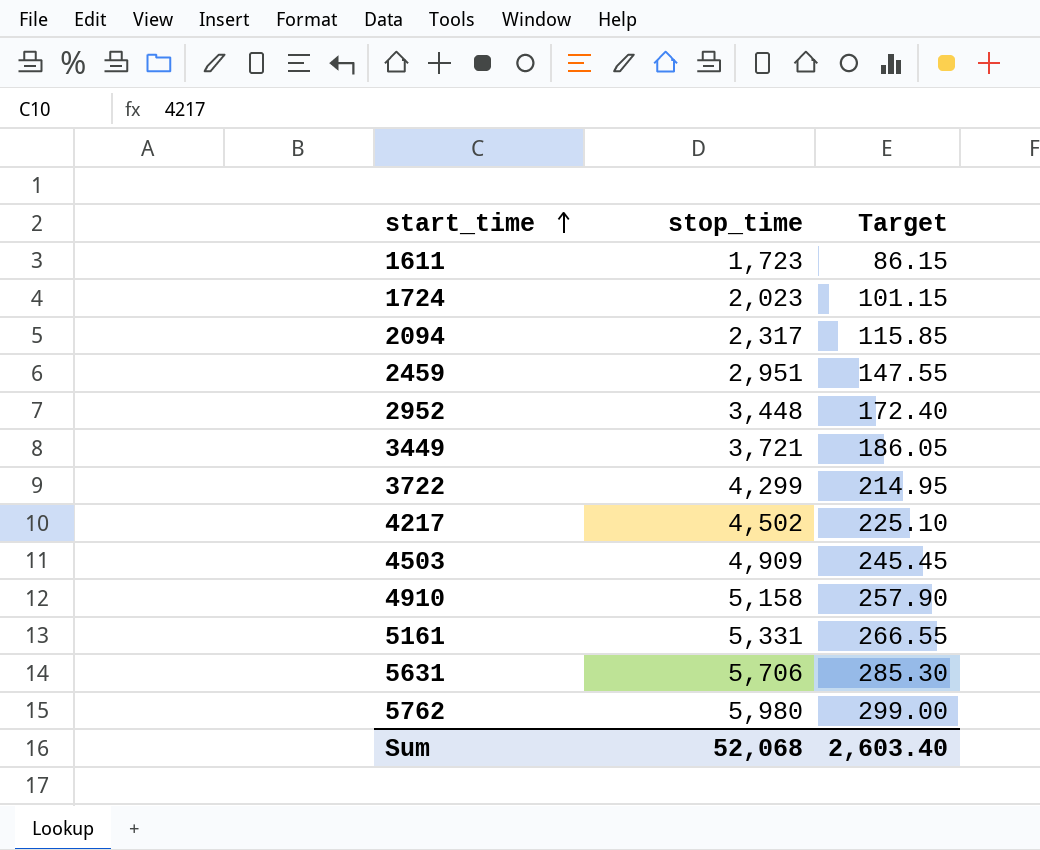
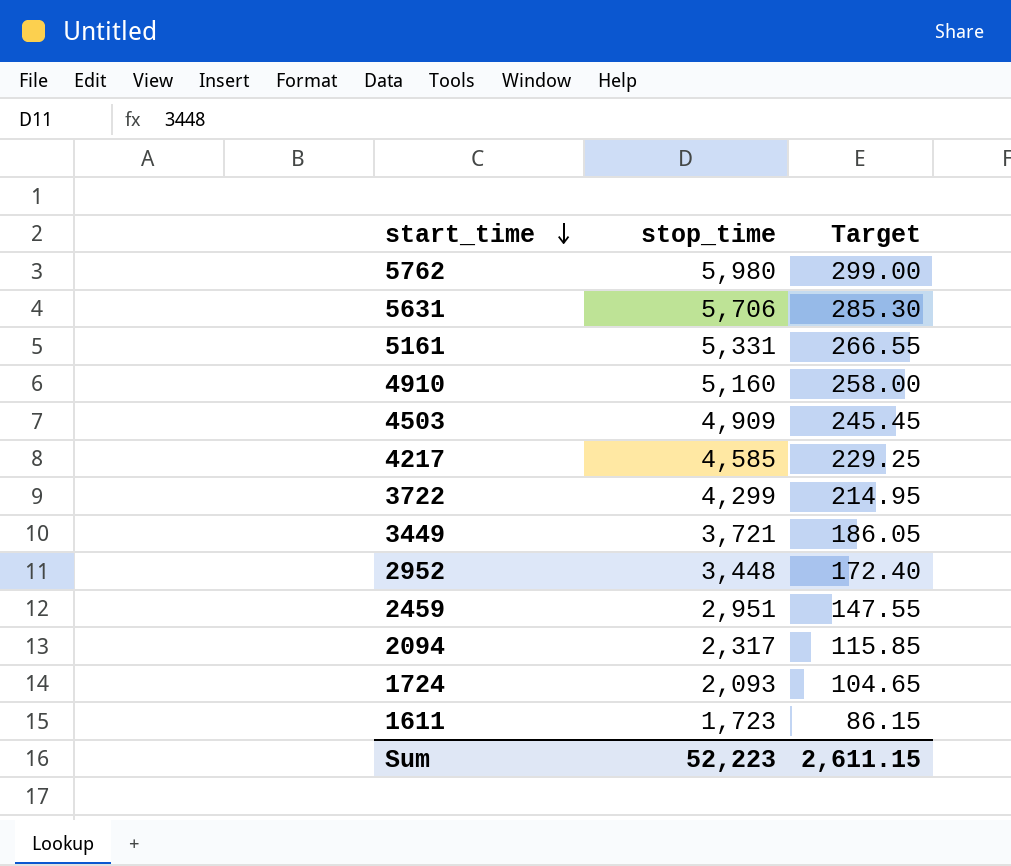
row order: start_time ascending -> start_time descending
4910 | stop_time: 5,158 -> 5,160
4910 | Target: 257.90 -> 258.00
4217 | stop_time: 4,502 -> 4,585
4217 | Target: 225.10 -> 229.25
1724 | stop_time: 2,023 -> 2,093
1724 | Target: 101.15 -> 104.65
Sum | stop_time: 52,068 -> 52,223
Sum | Target: 2,603.40 -> 2,611.15

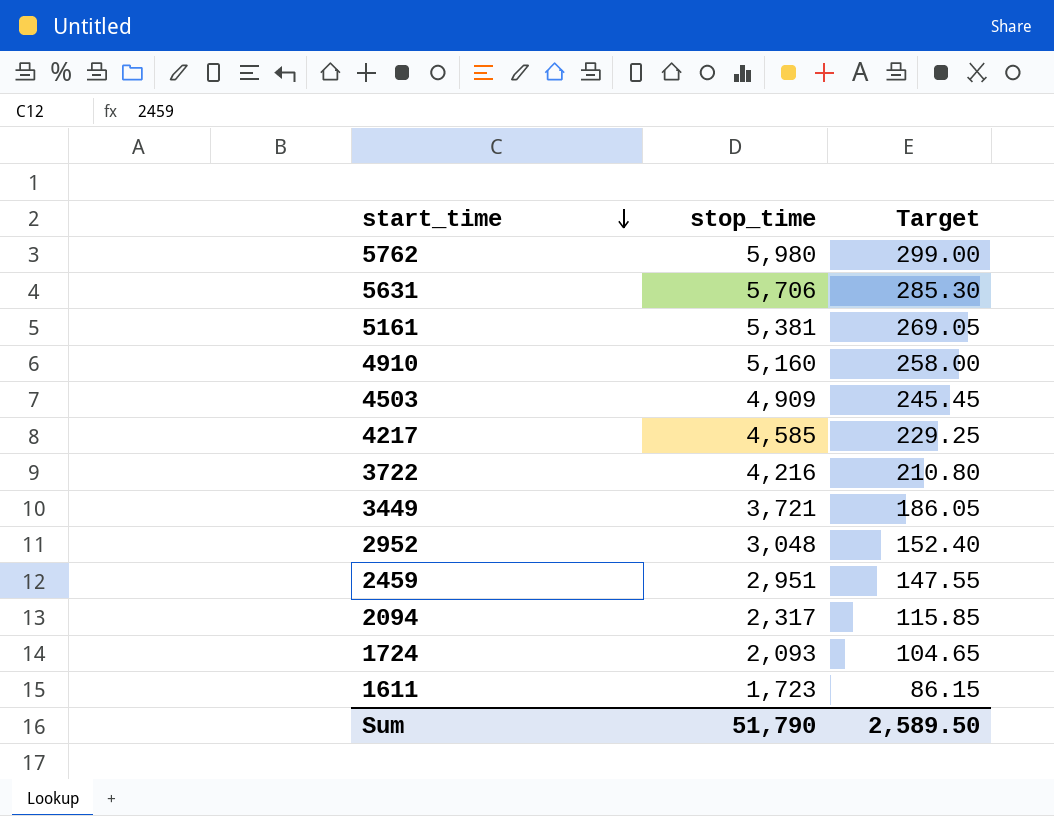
5161 | stop_time: 5,331 -> 5,381
5161 | Target: 266.55 -> 269.05
3722 | stop_time: 4,299 -> 4,216
3722 | Target: 214.95 -> 210.80
2952 | stop_time: 3,448 -> 3,048
2952 | Target: 172.40 -> 152.40
Sum | stop_time: 52,223 -> 51,790
Sum | Target: 2,611.15 -> 2,589.50

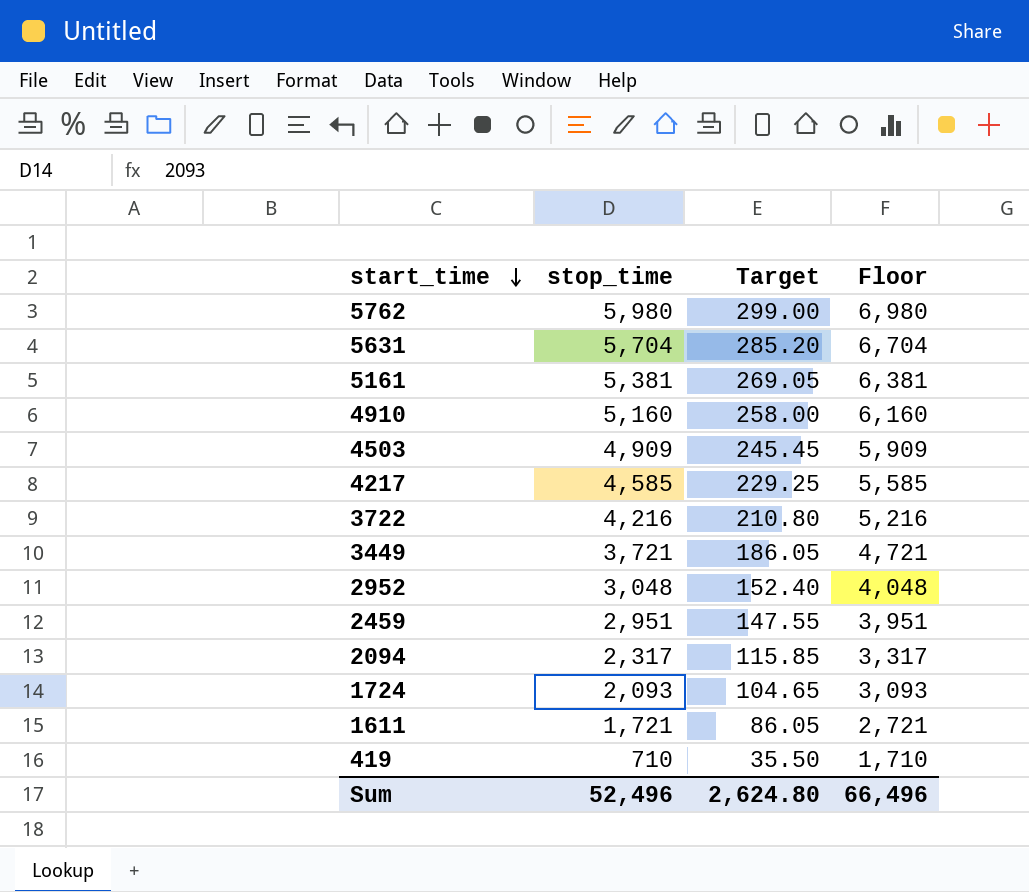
column Floor | formula: none -> [stop_time] + 1000
5631 | stop_time: 5,706 -> 5,704
5631 | Target: 285.30 -> 285.20
1611 | stop_time: 1,723 -> 1,721
1611 | Target: 86.15 -> 86.05
row 419: none -> 710 | 35.50 | 1,710
Sum | stop_time: 51,790 -> 52,496
Sum | Target: 2,589.50 -> 2,624.80

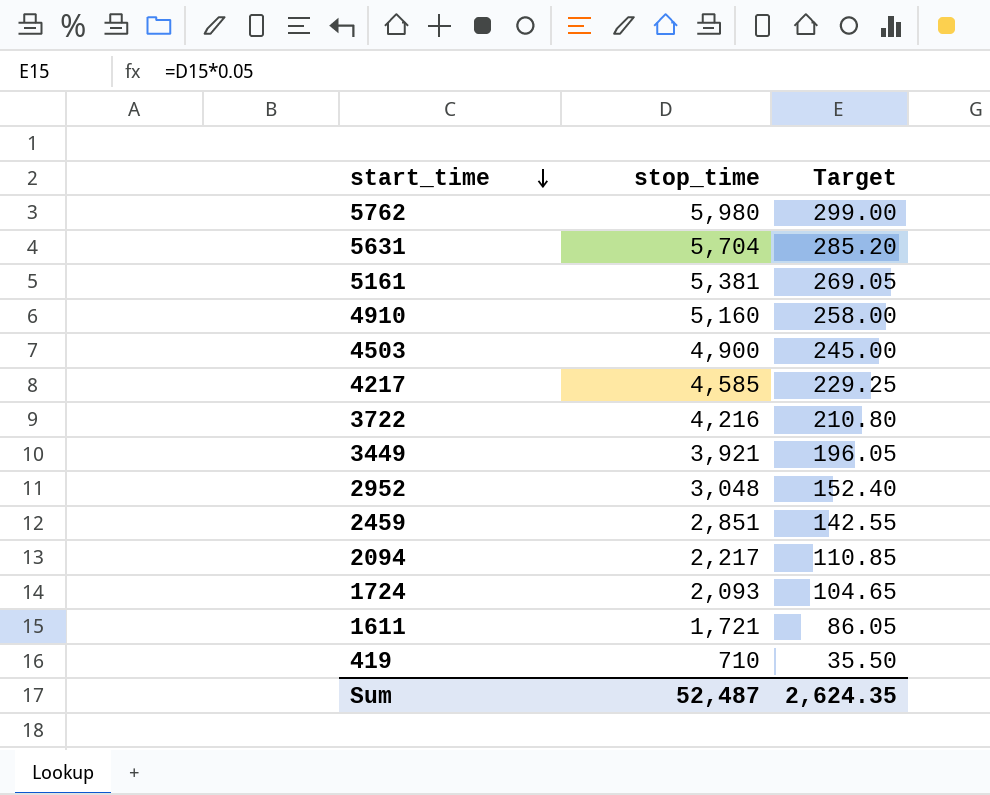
column Floor | formula: [stop_time] + 1000 -> none
4503 | stop_time: 4,909 -> 4,900
4503 | Target: 245.45 -> 245.00
3449 | stop_time: 3,721 -> 3,921
3449 | Target: 186.05 -> 196.05
2459 | stop_time: 2,951 -> 2,851
2459 | Target: 147.55 -> 142.55
2094 | stop_time: 2,317 -> 2,217
2094 | Target: 115.85 -> 110.85
Sum | stop_time: 52,496 -> 52,487
Sum | Target: 2,624.80 -> 2,624.35

